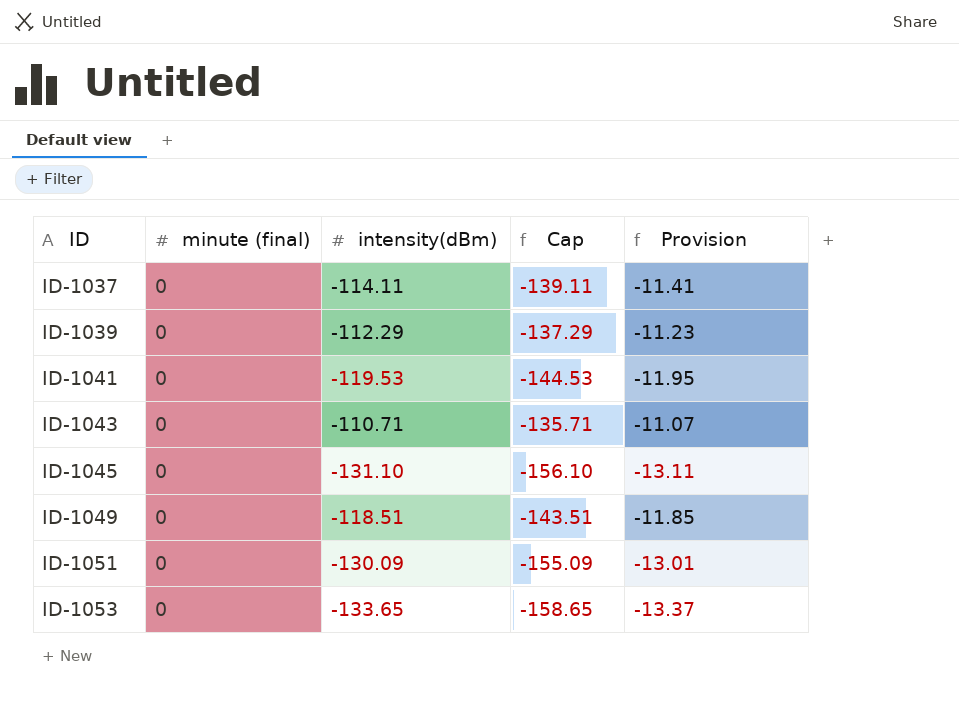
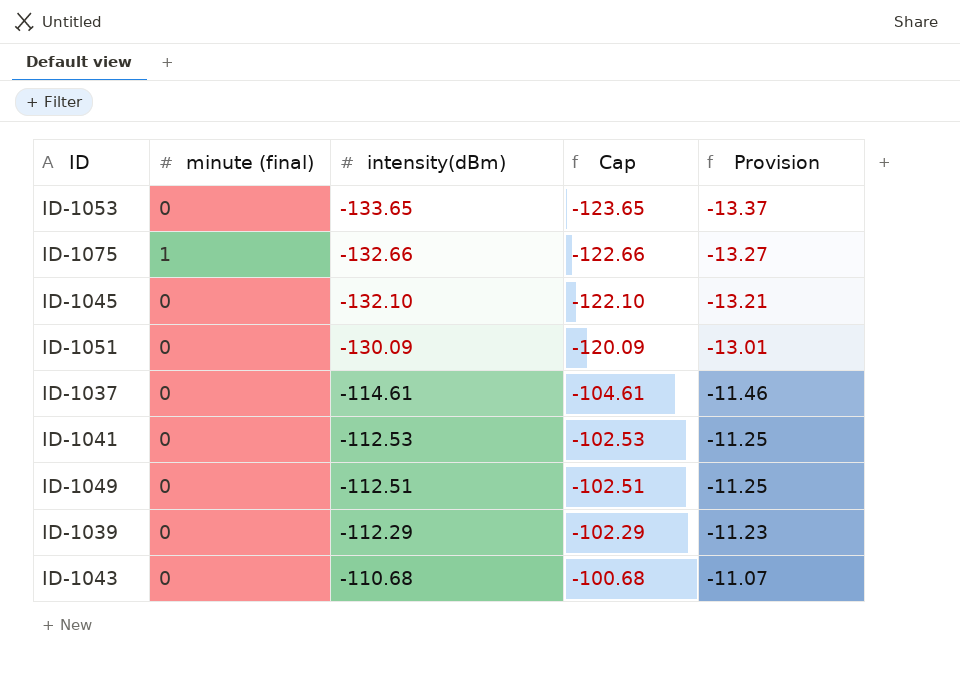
row order: ID ascending -> intensity(dBm) ascending
column Cap | formula: [intensity(dBm)] - 25 -> [intensity(dBm)] + 10
row ID-1075: none -> 1 | -132.66 | -122.66 | -13.27
ID-1045 | intensity(dBm): -131.10 -> -132.10
ID-1045 | Provision: -13.11 -> -13.21
ID-1037 | intensity(dBm): -114.11 -> -114.61
ID-1037 | Provision: -11.41 -> -11.46
ID-1041 | intensity(dBm): -119.53 -> -112.53
ID-1041 | Provision: -11.95 -> -11.25
ID-1049 | intensity(dBm): -118.51 -> -112.51
ID-1049 | Provision: -11.85 -> -11.25
ID-1043 | intensity(dBm): -110.71 -> -110.68

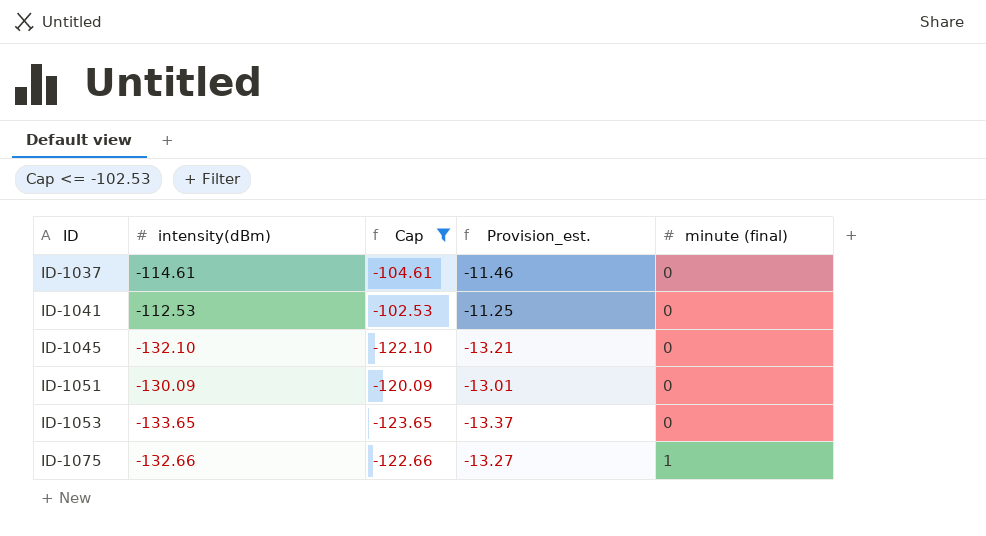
filter: none -> Cap <= -102.53
row order: intensity(dBm) ascending -> ID ascending
column name: Provision -> Provision_est.
column minute (final) | position: 2 -> 5

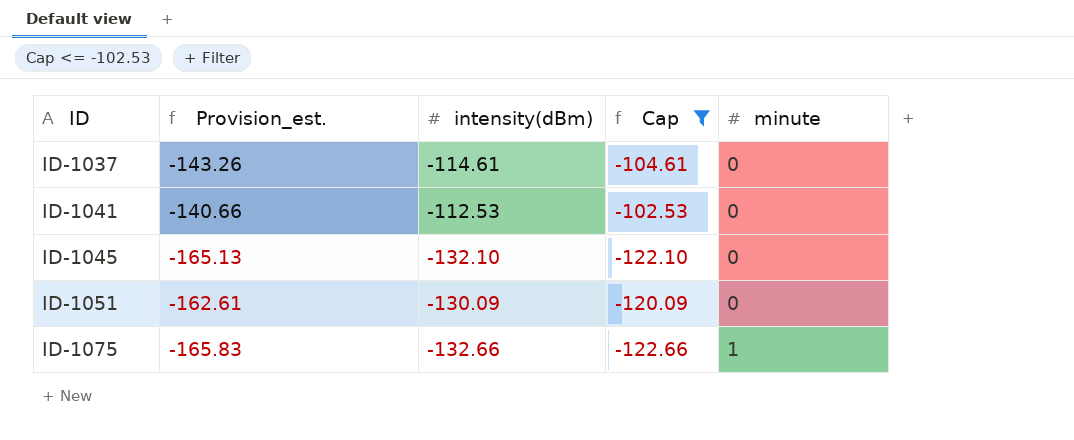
column Provision_est. | formula: [intensity(dBm)] * 0.1 -> [intensity(dBm)] * 1.25
column Provision_est. | position: 4 -> 2
column name: minute (final) -> minute
row ID-1053: -133.65 | -123.65 | -13.37 | 0 -> none

